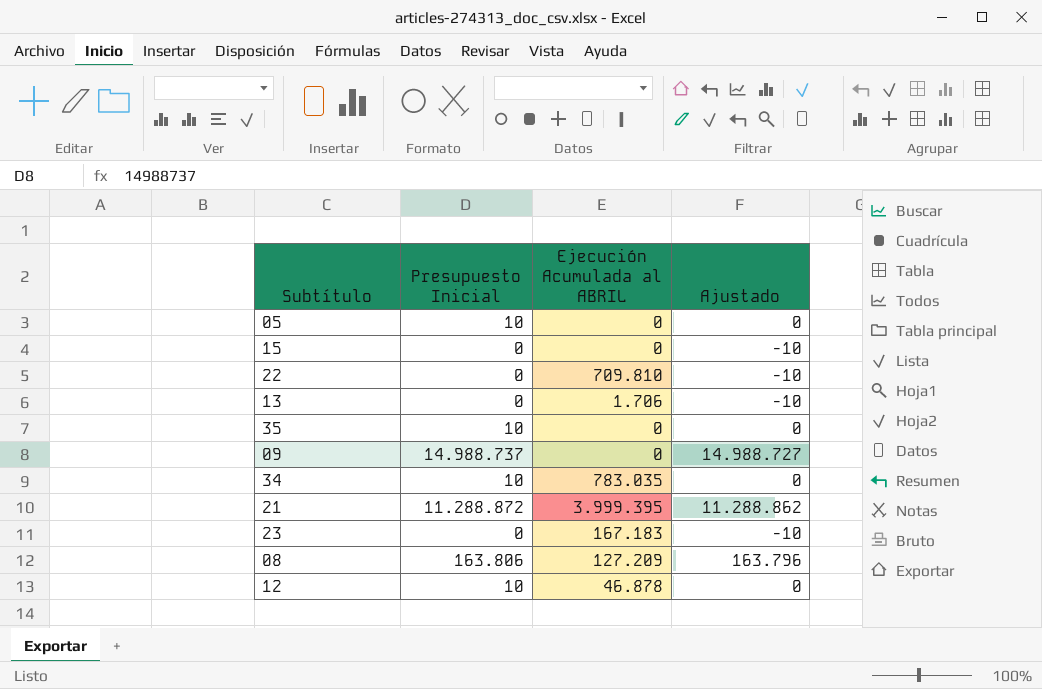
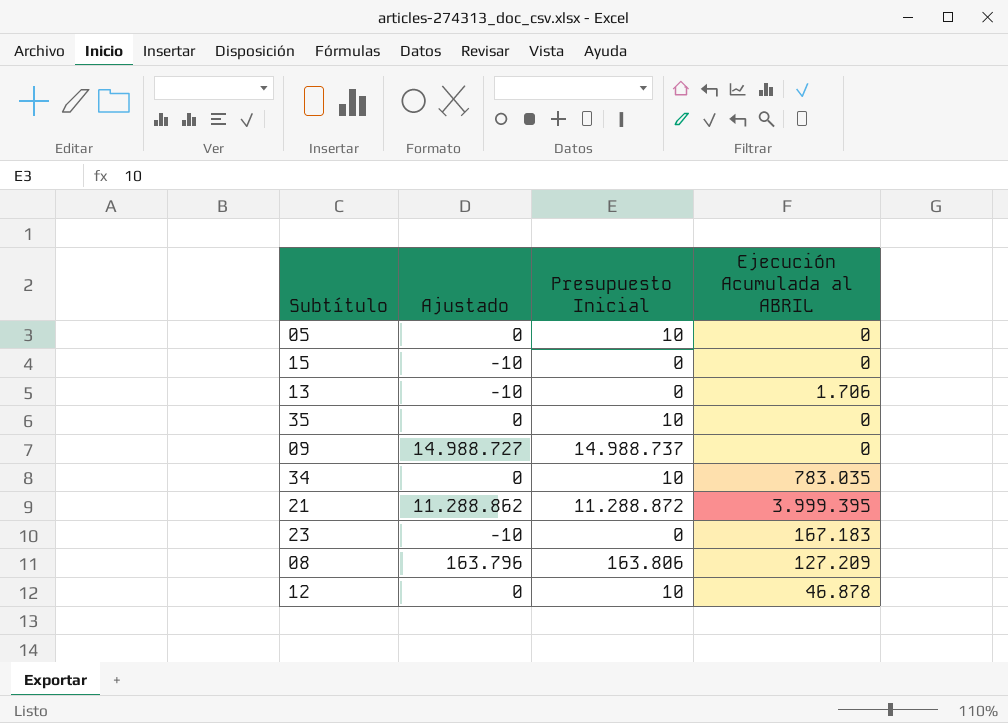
column Ajustado | position: 4 -> 2
row 22: 0 | 709.810 | -10 -> none

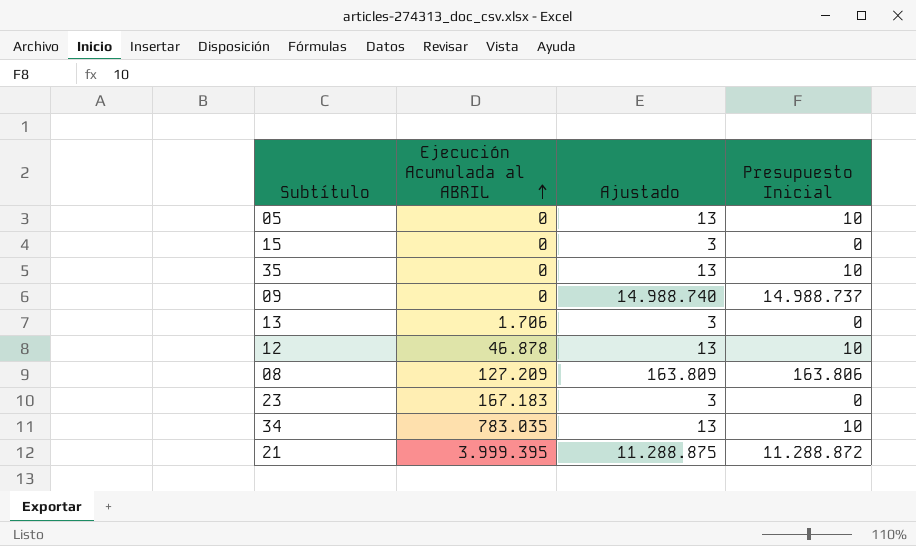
row order: none -> Ejecución Acumulada al ABRIL ascending
column Ejecución Acumulada al ABRIL | position: 4 -> 2
column Ajustado | formula: [Presupuesto Inicial] - 10 -> [Presupuesto Inicial] + 3

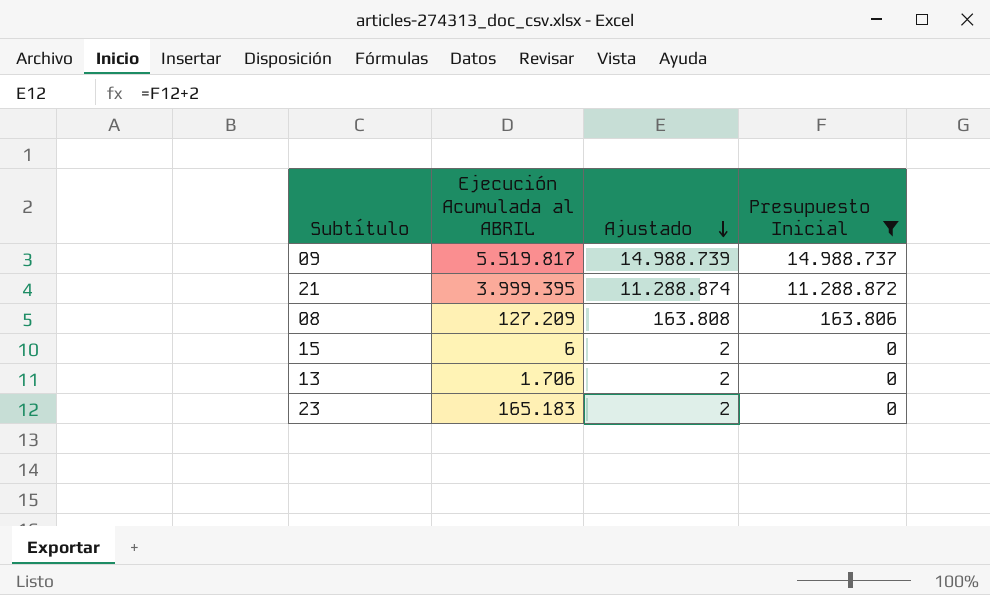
filter: none -> Presupuesto Inicial != 10
row order: Ejecución Acumulada al ABRIL ascending -> Ajustado descending
column Ajustado | formula: [Presupuesto Inicial] + 3 -> [Presupuesto Inicial] + 2
09 | Ejecución Acumulada al ABRIL: 0 -> 5.519.817
15 | Ejecución Acumulada al ABRIL: 0 -> 6
23 | Ejecución Acumulada al ABRIL: 167.183 -> 165.183

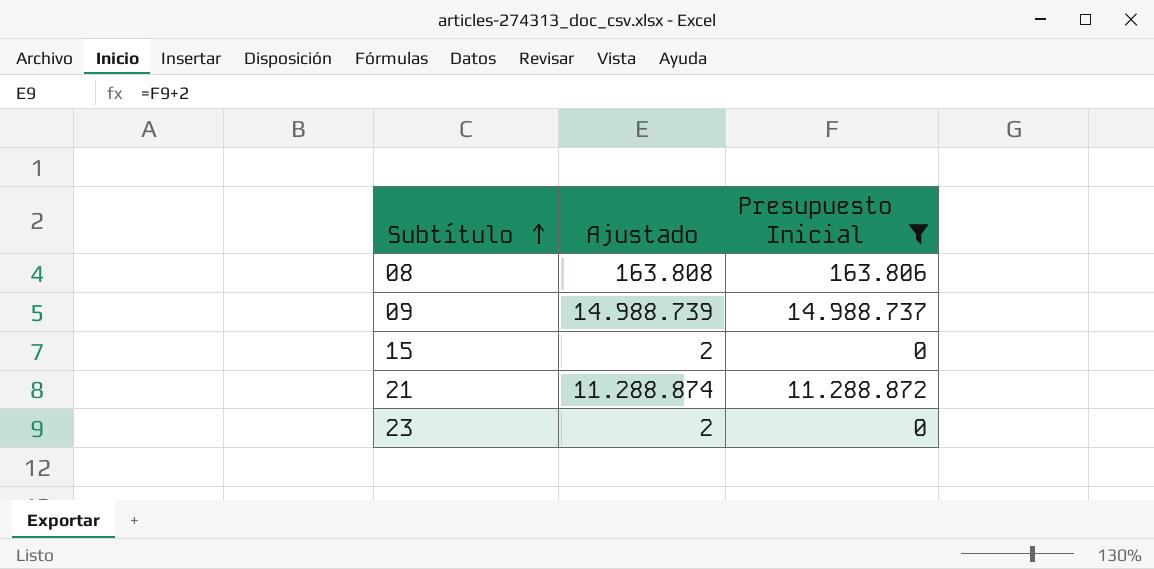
row order: Ajustado descending -> Subtítulo ascending
column Ejecución Acumulada al ABRIL | position: 2 -> none
row 13: 1.706 | 2 | 0 -> none

